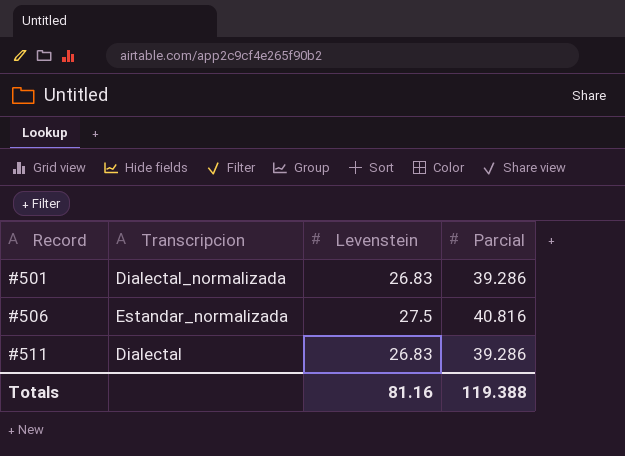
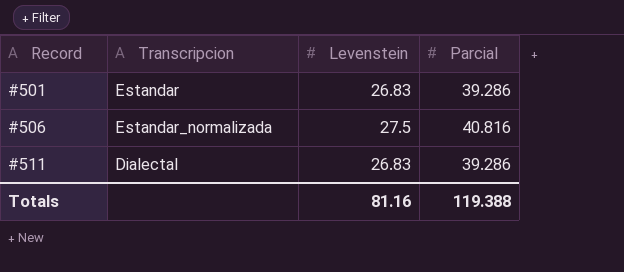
#501 | Transcripcion: Dialectal_normalizada -> Estandar

